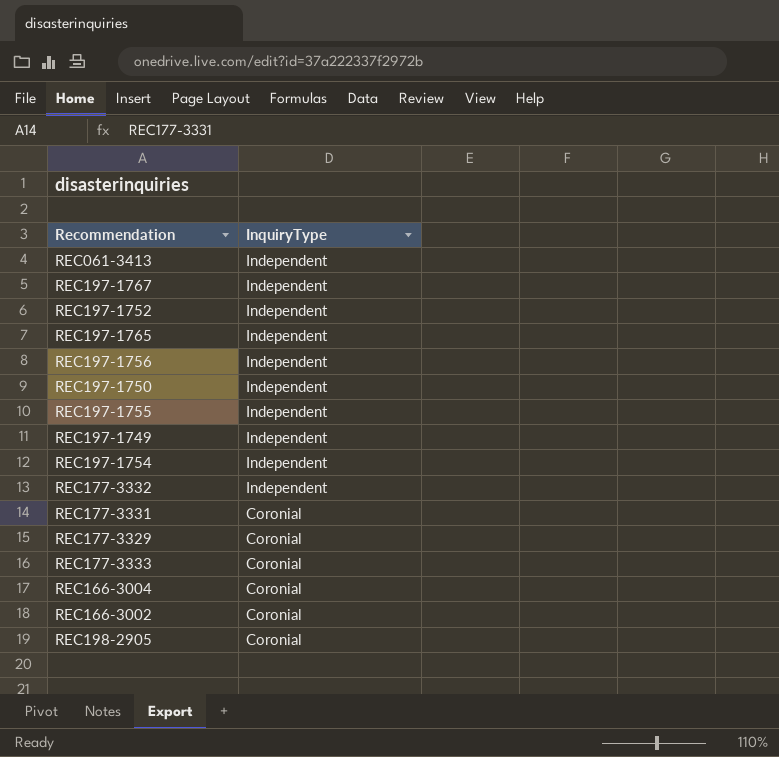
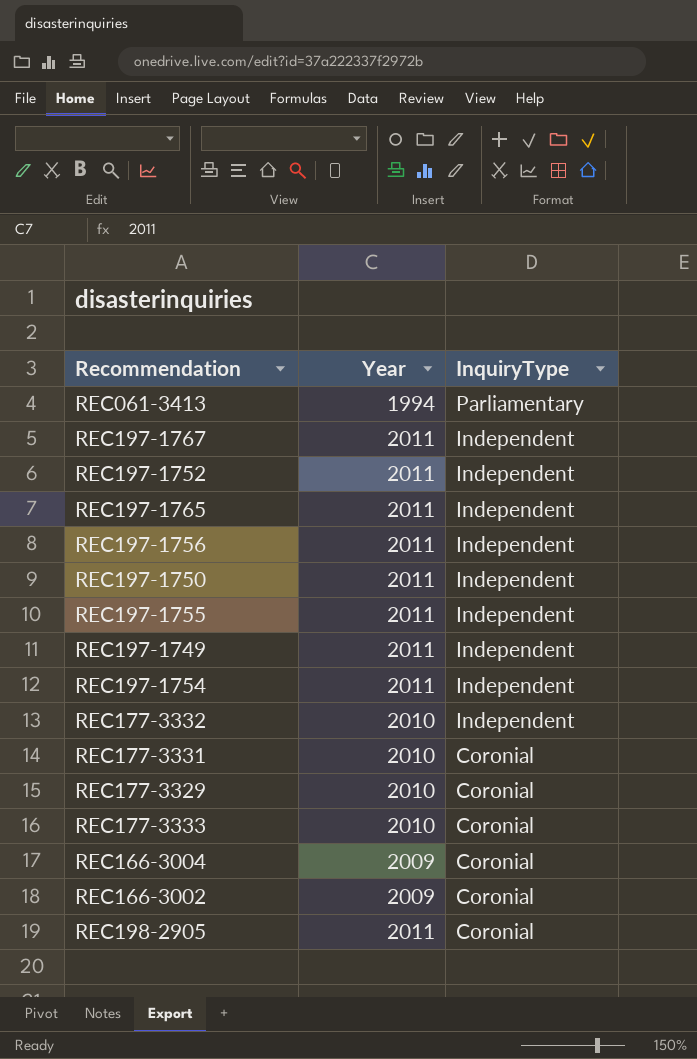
column Year | position: none -> 2
REC061-3413 | InquiryType: Independent -> Parliamentary

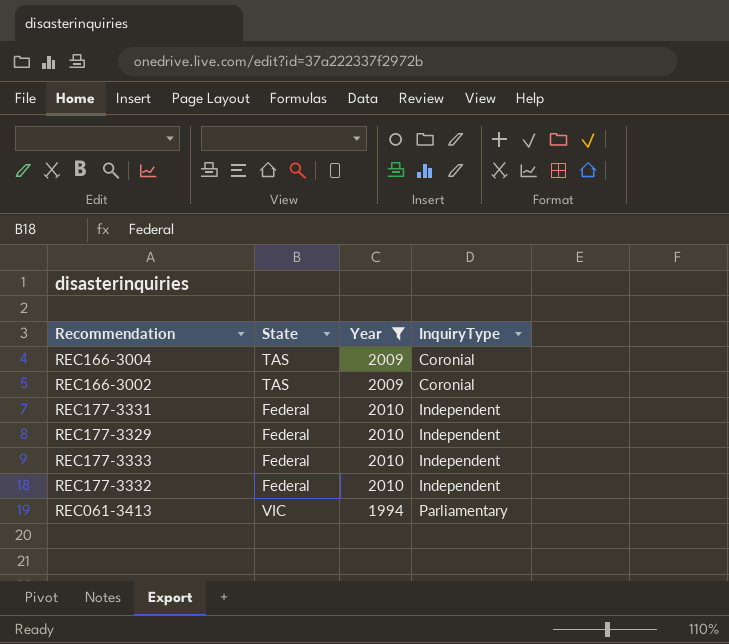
filter: none -> Year != 2011
row order: InquiryType descending -> InquiryType ascending
column State | position: none -> 2
REC177-3331 | InquiryType: Coronial -> Independent
REC177-3329 | InquiryType: Coronial -> Independent
REC177-3333 | InquiryType: Coronial -> Independent

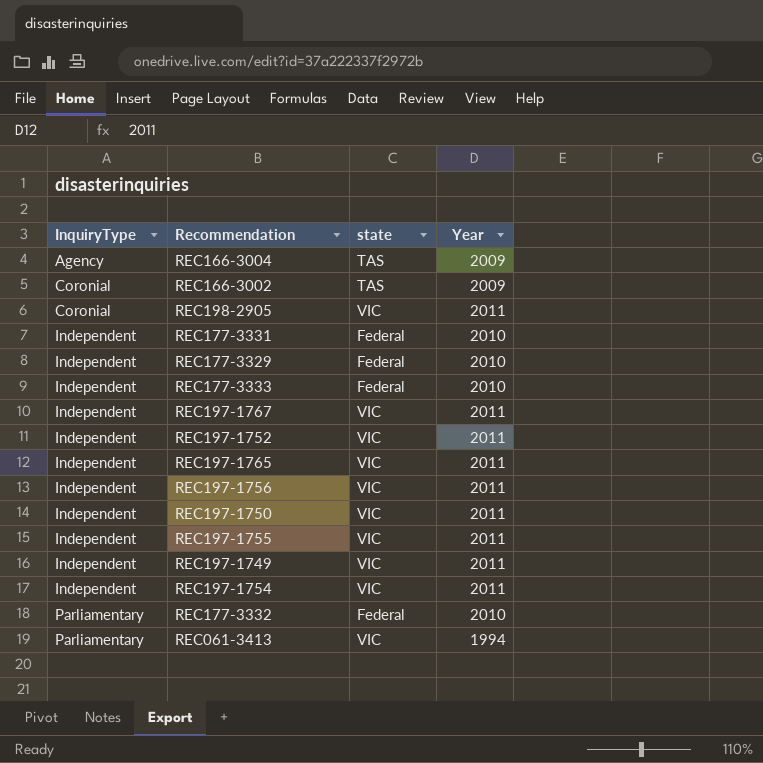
filter: Year != 2011 -> none
column InquiryType | position: 4 -> 1
column name: State -> state
REC166-3004 | InquiryType: Coronial -> Agency
REC177-3332 | InquiryType: Independent -> Parliamentary

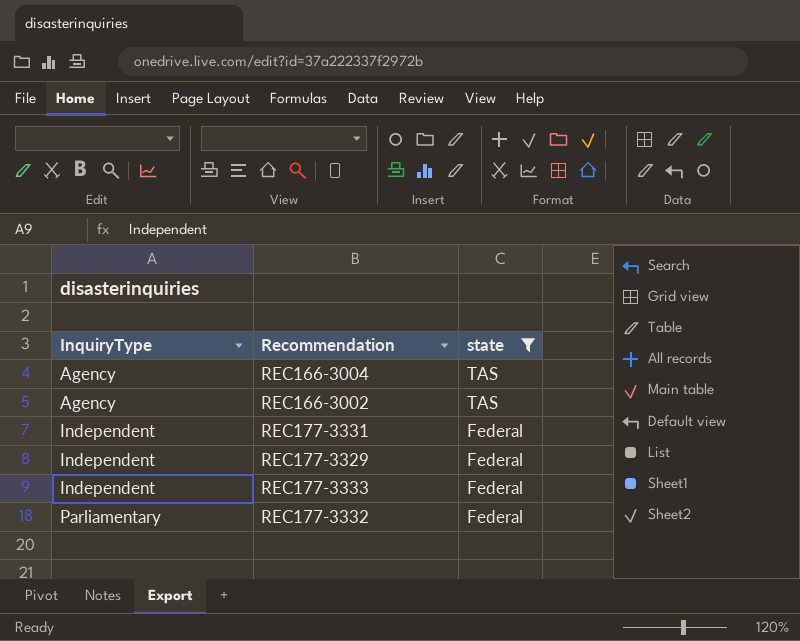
filter: none -> state != VIC
column Year | position: 4 -> none
REC166-3002 | InquiryType: Coronial -> Agency

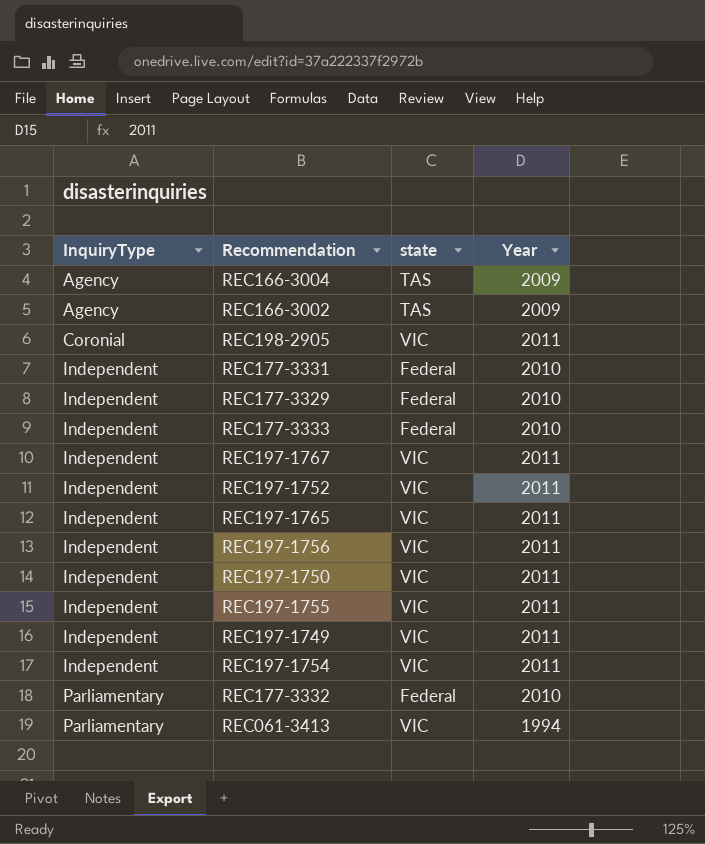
filter: state != VIC -> none
column Year | position: none -> 4

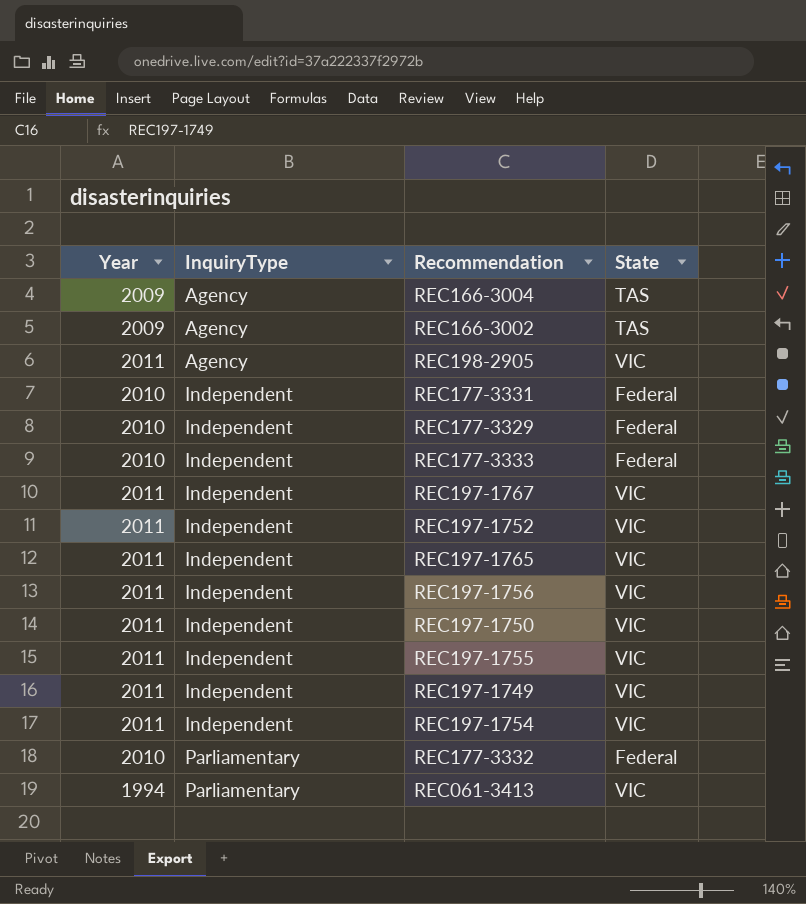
column Year | position: 4 -> 1
column name: state -> State
REC198-2905 | InquiryType: Coronial -> Agency

